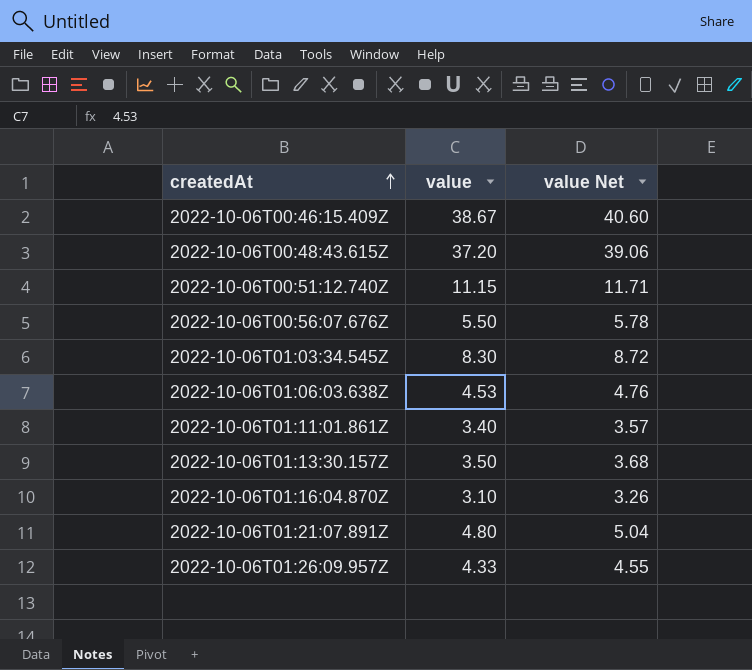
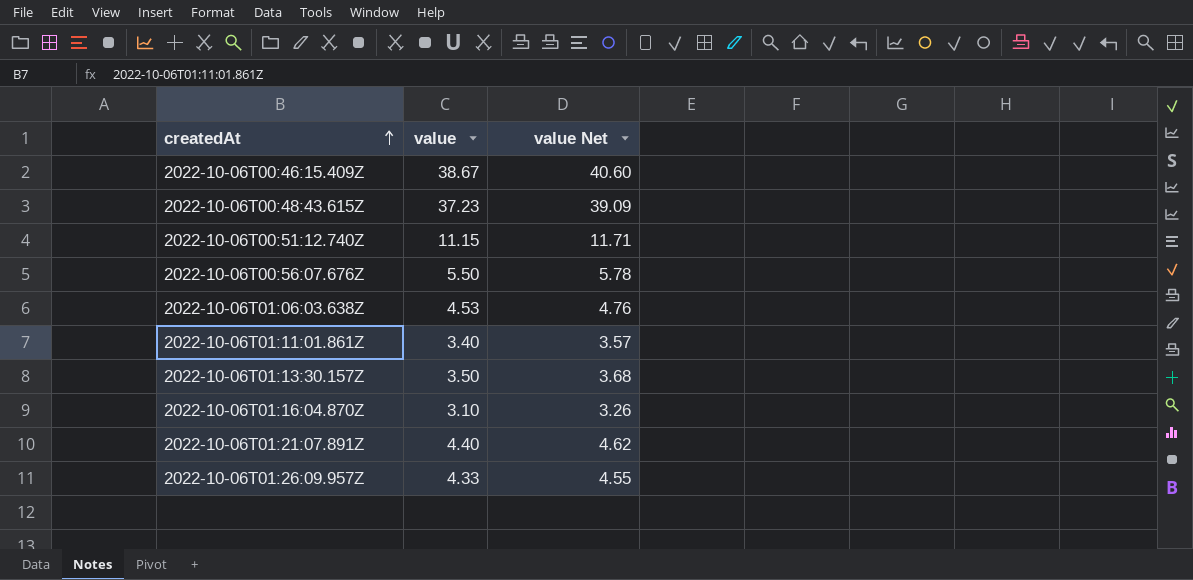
row 2022-10-06T01:03:34.545Z: 8.30 | 8.72 -> none
2022-10-06T00:48:43.615Z | value: 37.20 -> 37.23
2022-10-06T00:48:43.615Z | value Net: 39.06 -> 39.09
2022-10-06T01:21:07.891Z | value: 4.80 -> 4.40
2022-10-06T01:21:07.891Z | value Net: 5.04 -> 4.62

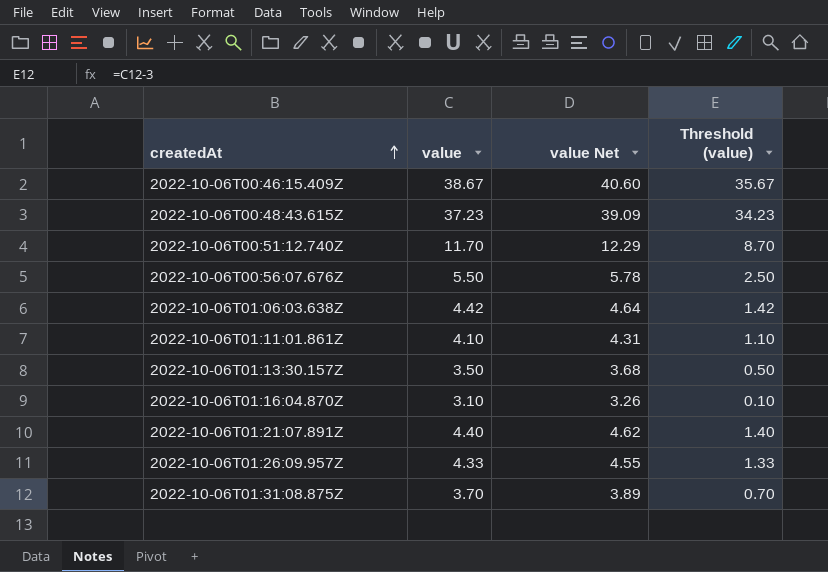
column Threshold (value) | formula: none -> [value] - 3
2022-10-06T00:51:12.740Z | value: 11.15 -> 11.70
2022-10-06T00:51:12.740Z | value Net: 11.71 -> 12.29
2022-10-06T01:06:03.638Z | value: 4.53 -> 4.42
2022-10-06T01:06:03.638Z | value Net: 4.76 -> 4.64
2022-10-06T01:11:01.861Z | value: 3.40 -> 4.10
2022-10-06T01:11:01.861Z | value Net: 3.57 -> 4.31
row 2022-10-06T01:31:08.875Z: none -> 3.70 | 3.89 | 0.70

